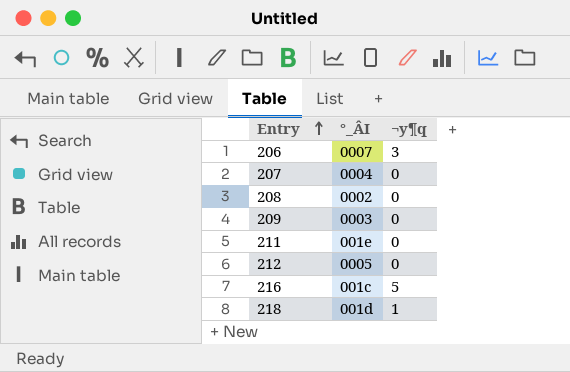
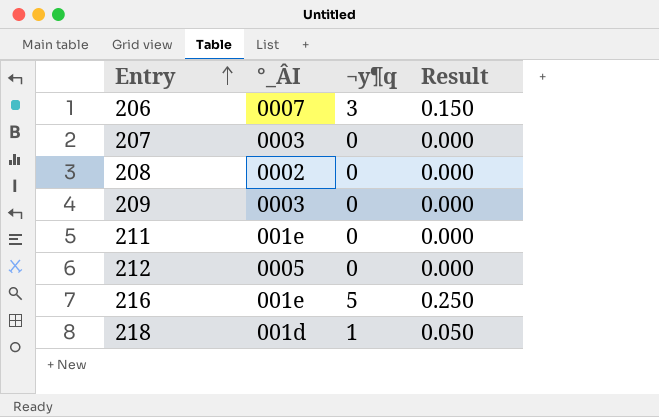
column Result | formula: none -> [¬y¶q] * 0.05
207 | °_ÂI: 0004 -> 0003
216 | °_ÂI: 001c -> 001e

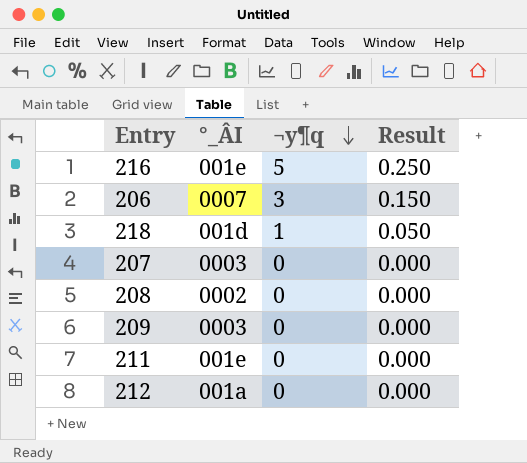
row order: Entry ascending -> ¬y¶q descending
212 | °_ÂI: 0005 -> 001a

